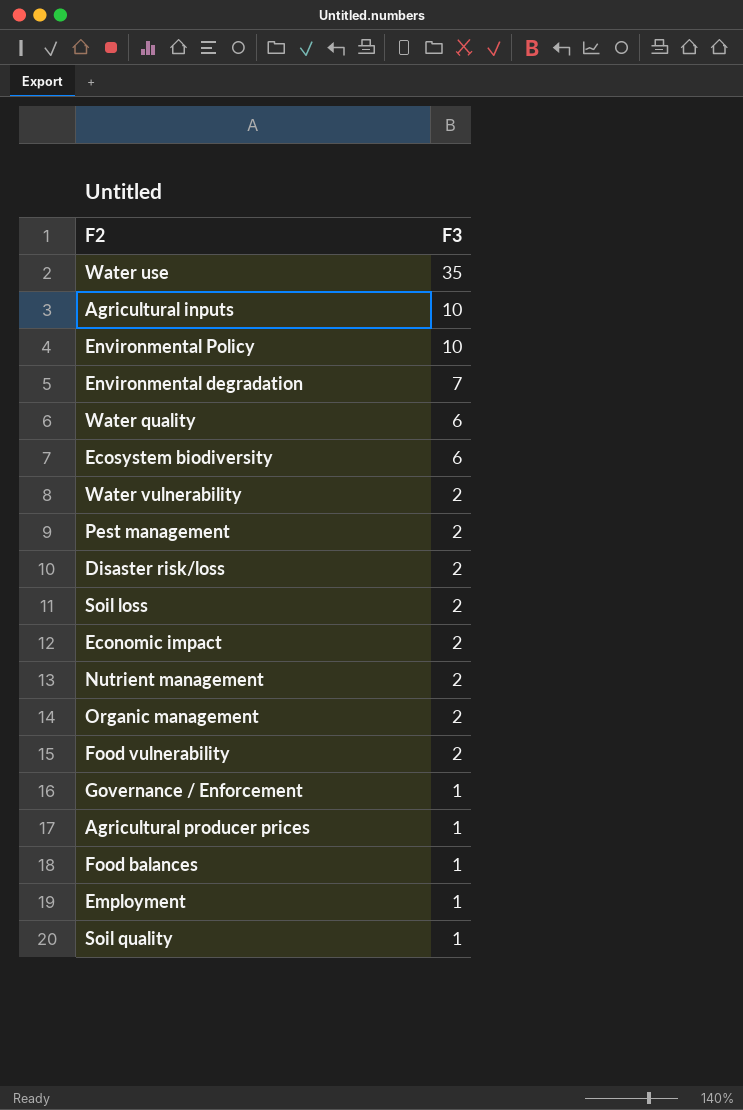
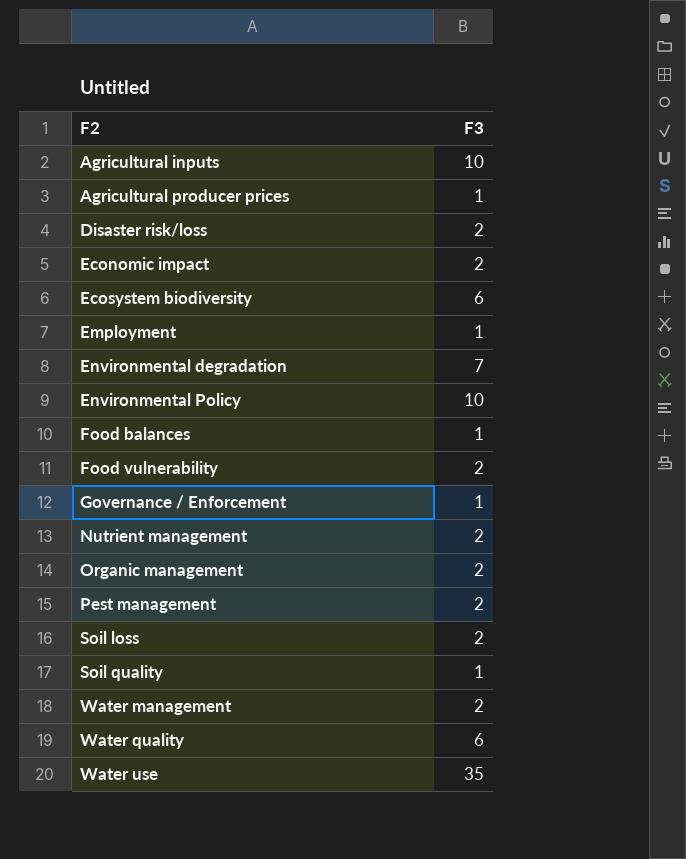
row order: F3 descending -> F2 ascending
row Water vulnerability: 2 -> none
row Water management: none -> 2

